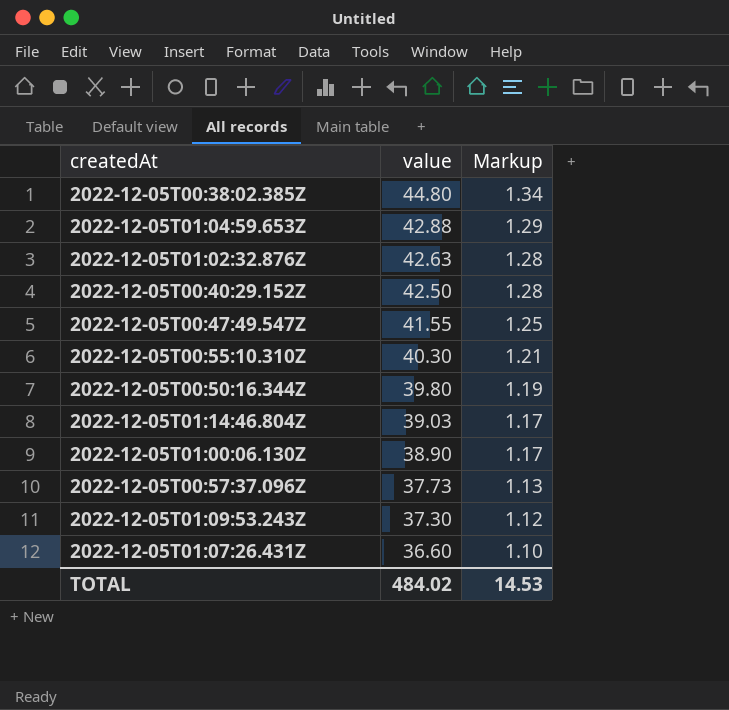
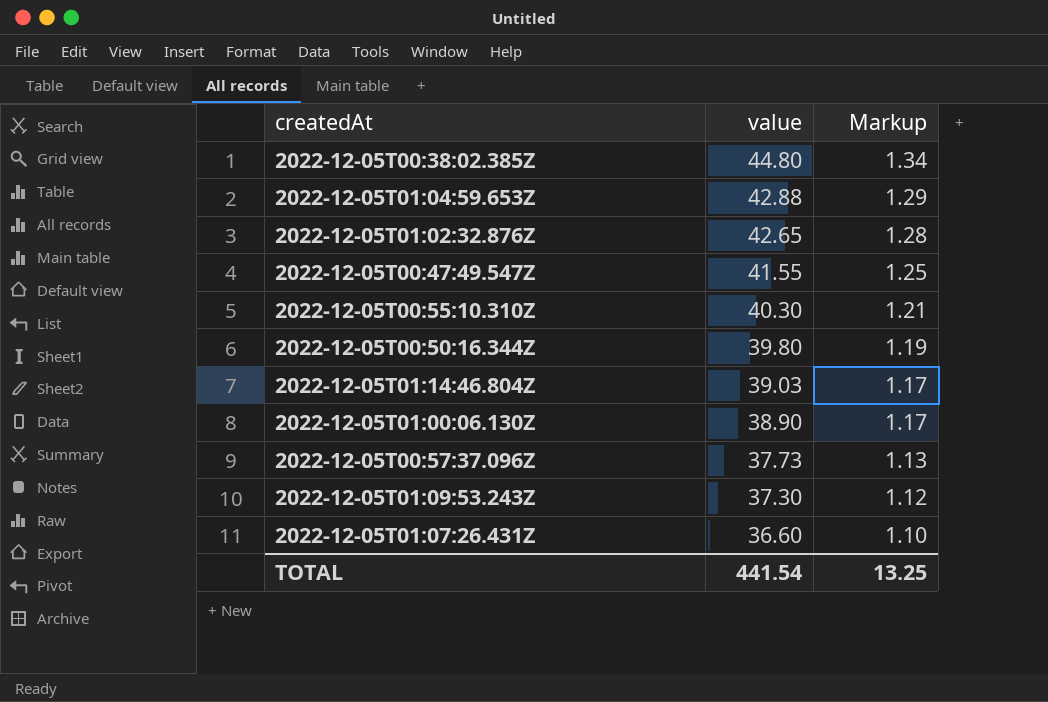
row 2022-12-05T00:40:29.152Z: 42.50 | 1.28 -> none
2022-12-05T01:02:32.876Z | value: 42.63 -> 42.65
TOTAL | value: 484.02 -> 441.54
TOTAL | Markup: 14.53 -> 13.25

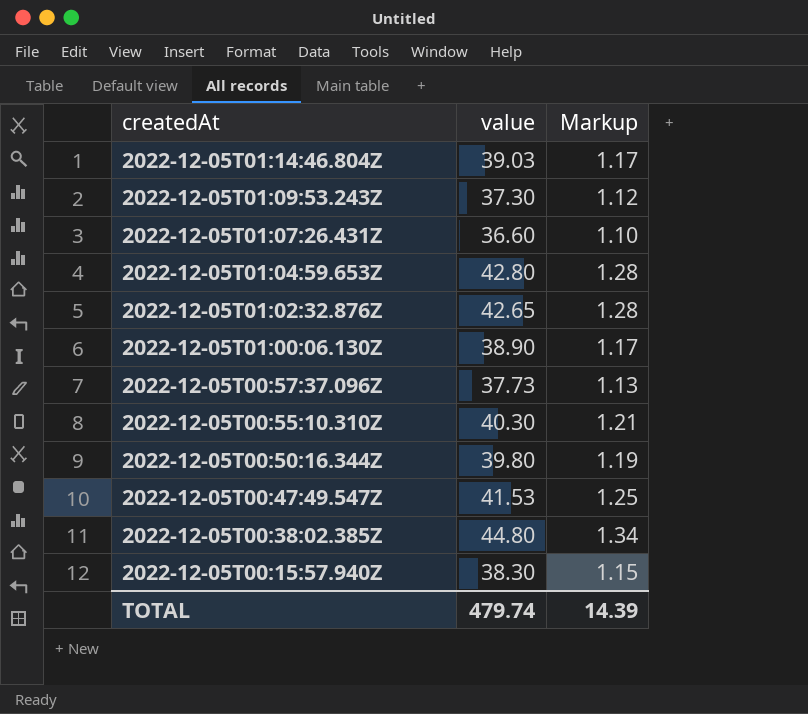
row order: value descending -> createdAt descending
2022-12-05T01:04:59.653Z | value: 42.88 -> 42.80
2022-12-05T01:04:59.653Z | Markup: 1.29 -> 1.28
2022-12-05T00:47:49.547Z | value: 41.55 -> 41.53
row 2022-12-05T00:15:57.940Z: none -> 38.30 | 1.15
TOTAL | value: 441.54 -> 479.74
TOTAL | Markup: 13.25 -> 14.39

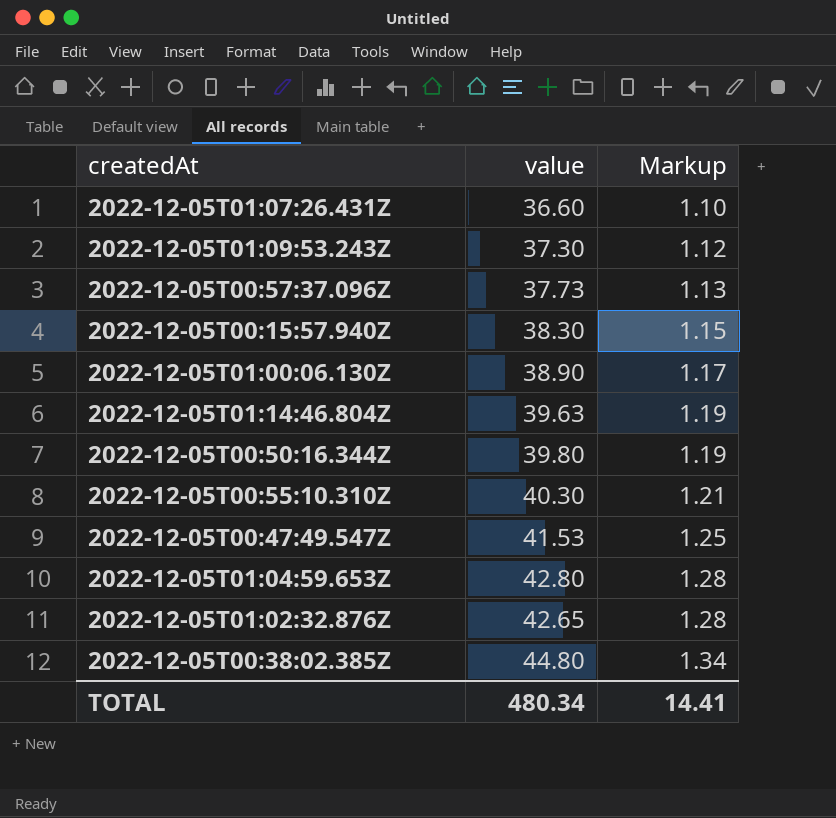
row order: createdAt descending -> Markup ascending
2022-12-05T01:14:46.804Z | value: 39.03 -> 39.63
2022-12-05T01:14:46.804Z | Markup: 1.17 -> 1.19
TOTAL | value: 479.74 -> 480.34
TOTAL | Markup: 14.39 -> 14.41

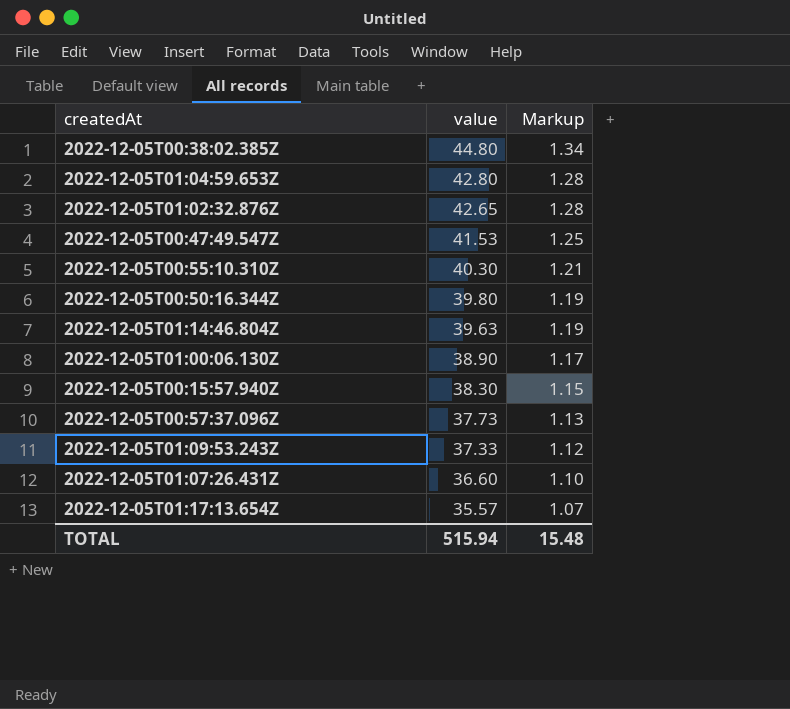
row order: Markup ascending -> value descending
2022-12-05T01:09:53.243Z | value: 37.30 -> 37.33
row 2022-12-05T01:17:13.654Z: none -> 35.57 | 1.07
TOTAL | value: 480.34 -> 515.94
TOTAL | Markup: 14.41 -> 15.48

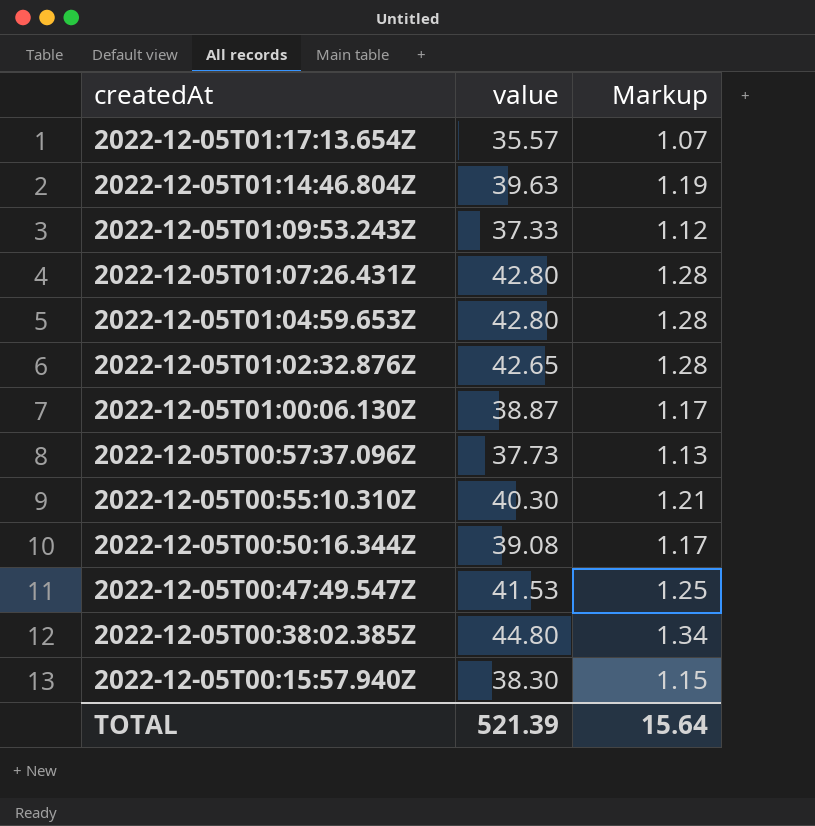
row order: value descending -> createdAt descending
2022-12-05T01:07:26.431Z | value: 36.60 -> 42.80
2022-12-05T01:07:26.431Z | Markup: 1.10 -> 1.28
2022-12-05T01:00:06.130Z | value: 38.90 -> 38.87
2022-12-05T00:50:16.344Z | value: 39.80 -> 39.08
2022-12-05T00:50:16.344Z | Markup: 1.19 -> 1.17
TOTAL | value: 515.94 -> 521.39
TOTAL | Markup: 15.48 -> 15.64

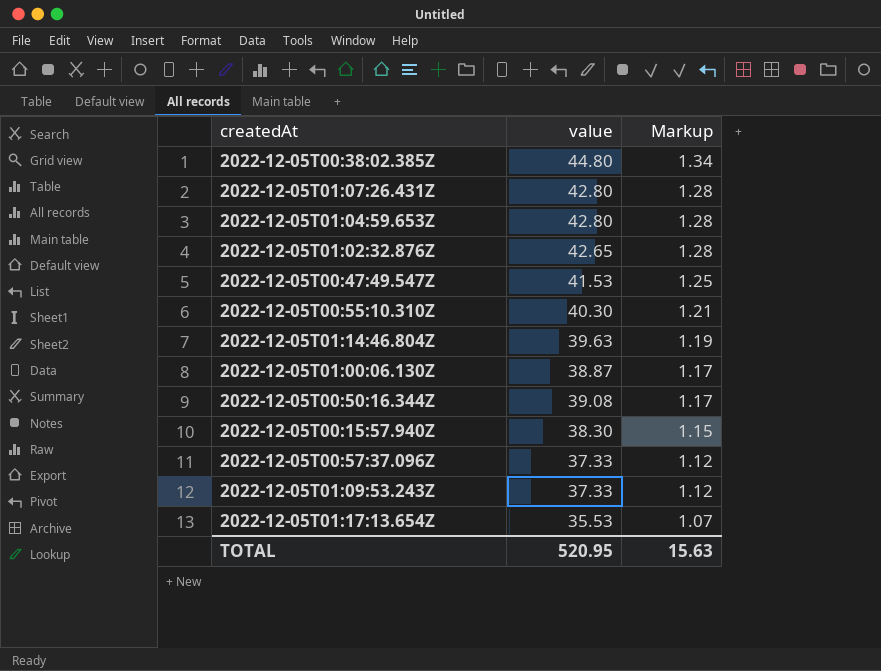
row order: createdAt descending -> Markup descending
2022-12-05T00:57:37.096Z | value: 37.73 -> 37.33
2022-12-05T00:57:37.096Z | Markup: 1.13 -> 1.12
2022-12-05T01:17:13.654Z | value: 35.57 -> 35.53
TOTAL | value: 521.39 -> 520.95
TOTAL | Markup: 15.64 -> 15.63

